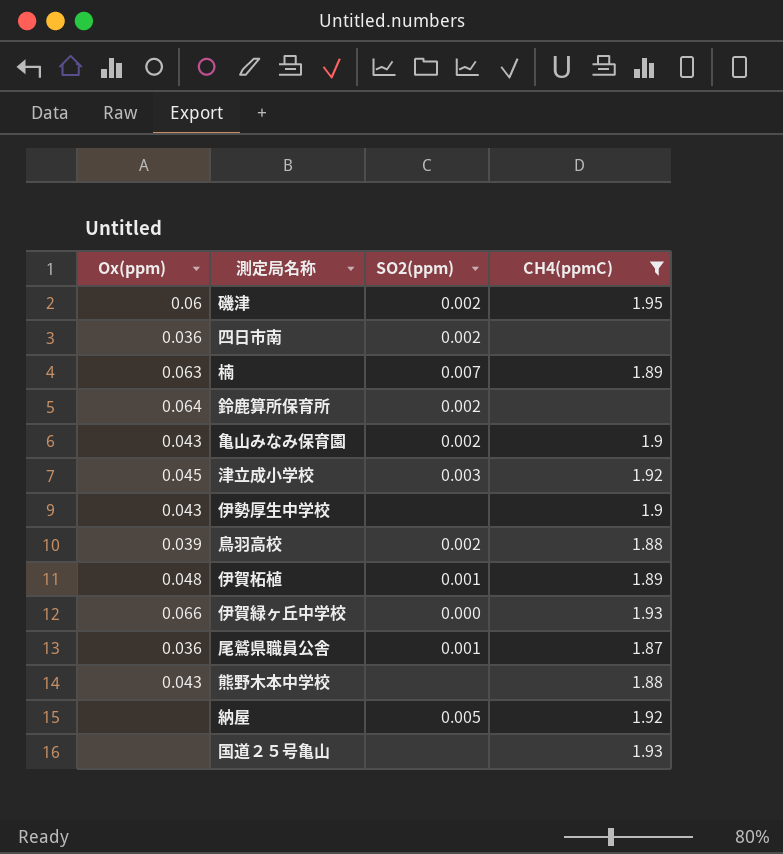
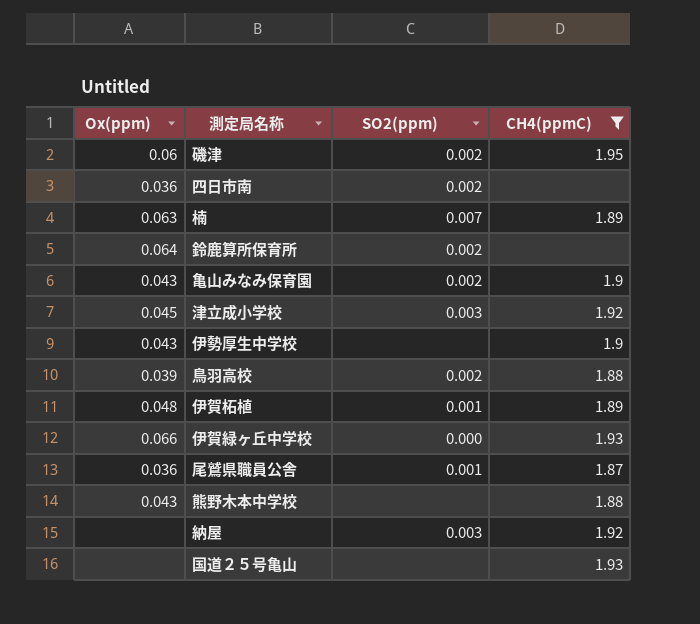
納屋 | SO2(ppm): 0.005 -> 0.003

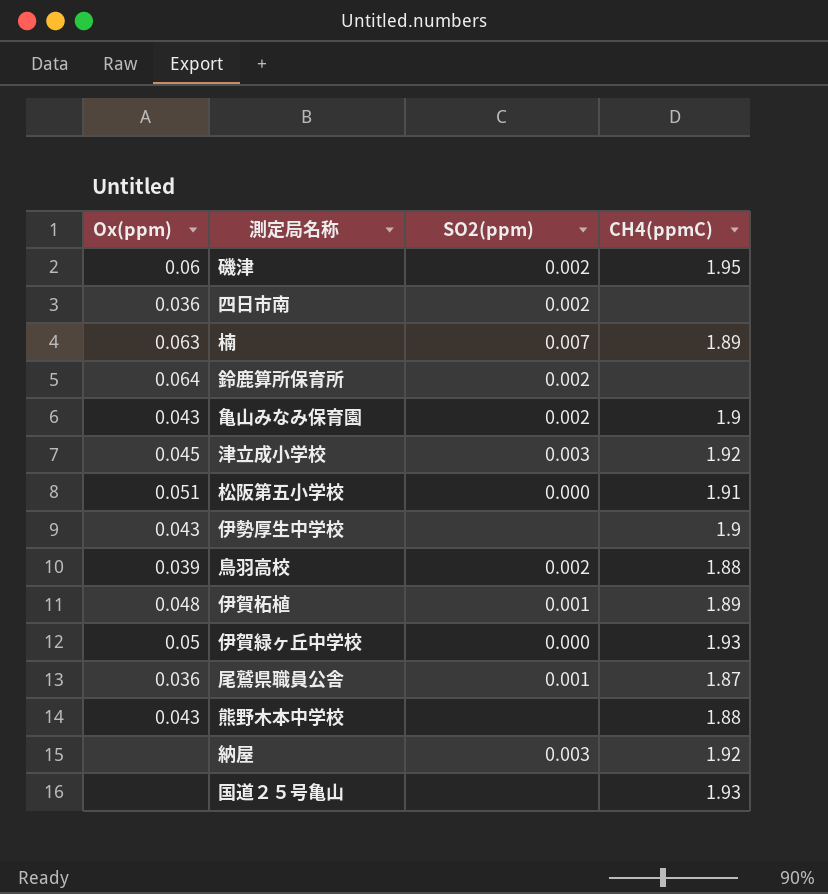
filter: CH4(ppmC) != 1.91 -> none
伊賀緑ヶ丘中学校 | Ox(ppm): 0.066 -> 0.05

